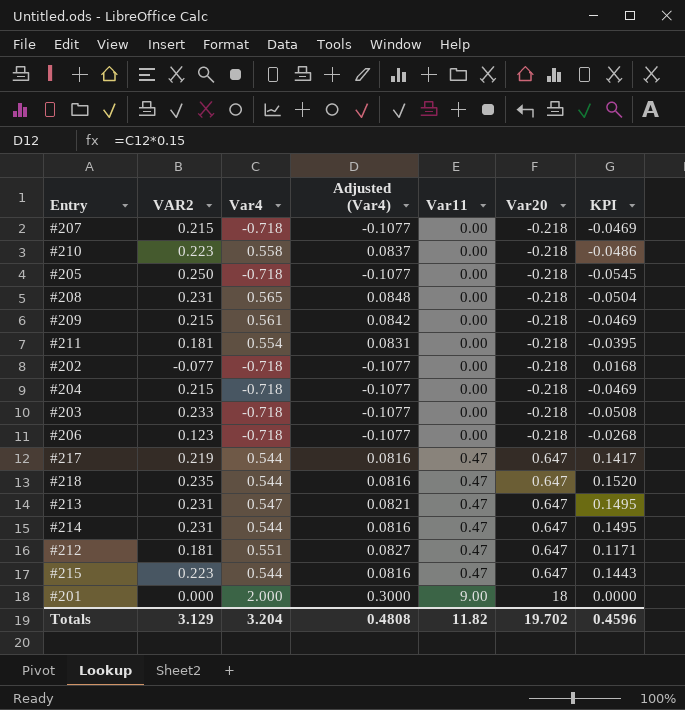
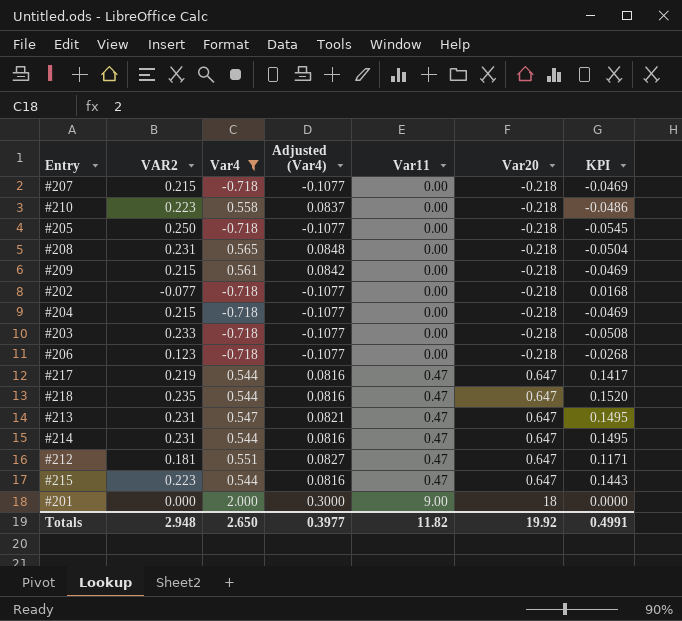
filter: none -> Var4 != 0.554
Totals | VAR2: 3.129 -> 2.948
Totals | Var4: 3.204 -> 2.650
Totals | Adjusted (Var4): 0.4808 -> 0.3977
Totals | Var20: 19.702 -> 19.92
Totals | KPI: 0.4596 -> 0.4991

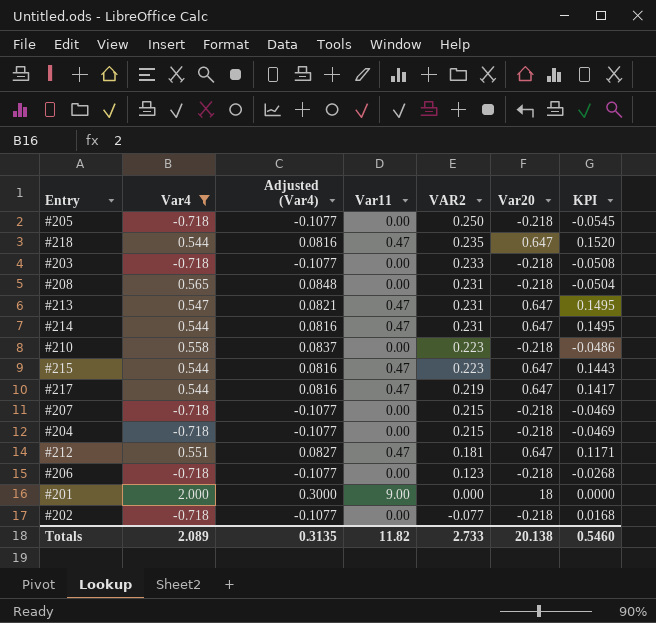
row order: Var11 ascending -> VAR2 descending
column VAR2 | position: 2 -> 5
row #209: 0.215 | 0.561 | 0.0842 | 0.00 | -0.218 | -0.0469 -> none
Totals | Var4: 2.650 -> 2.089
Totals | Adjusted (Var4): 0.3977 -> 0.3135
Totals | VAR2: 2.948 -> 2.733
Totals | Var20: 19.92 -> 20.138
Totals | KPI: 0.4991 -> 0.5460

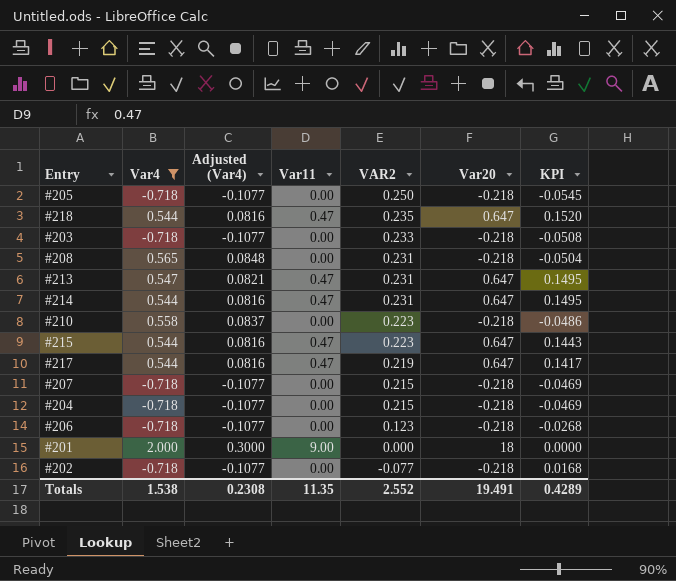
row #212: 0.551 | 0.0827 | 0.47 | 0.181 | 0.647 | 0.1171 -> none
Totals | Var4: 2.089 -> 1.538
Totals | Adjusted (Var4): 0.3135 -> 0.2308
Totals | Var11: 11.82 -> 11.35
Totals | VAR2: 2.733 -> 2.552
Totals | Var20: 20.138 -> 19.491
Totals | KPI: 0.5460 -> 0.4289

